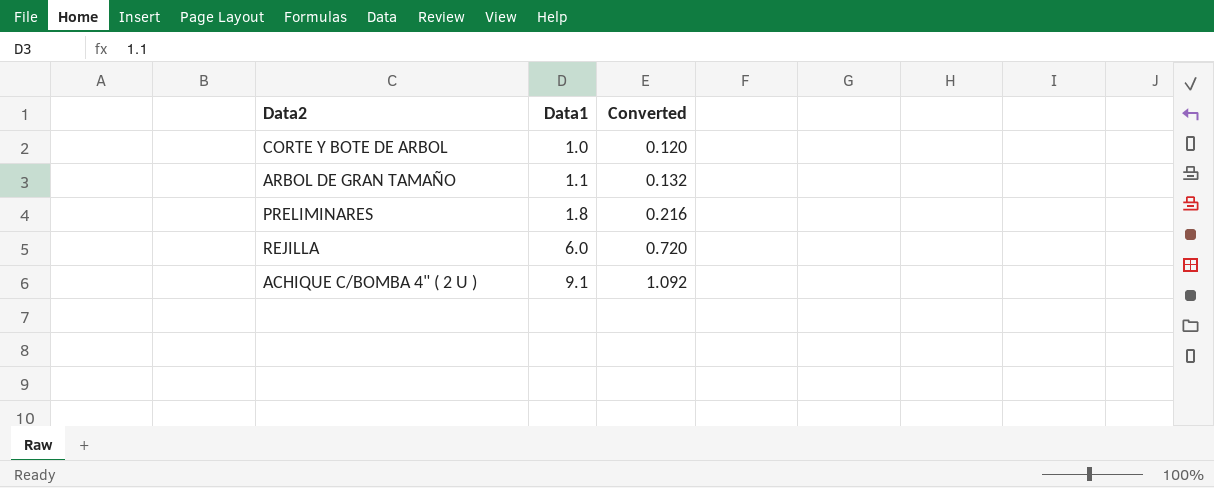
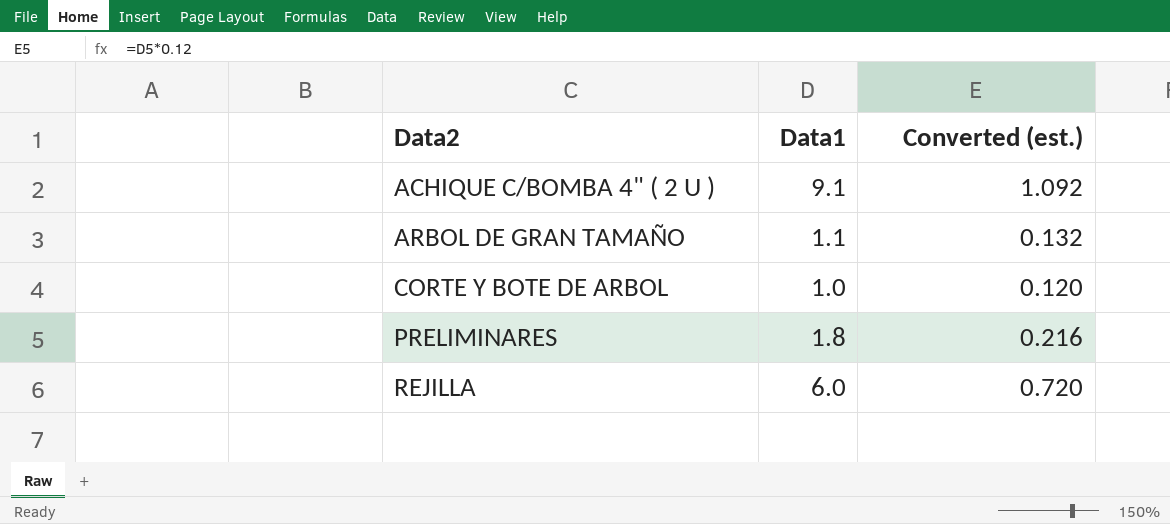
row order: Data1 ascending -> Data2 ascending
column name: Converted -> Converted (est.)

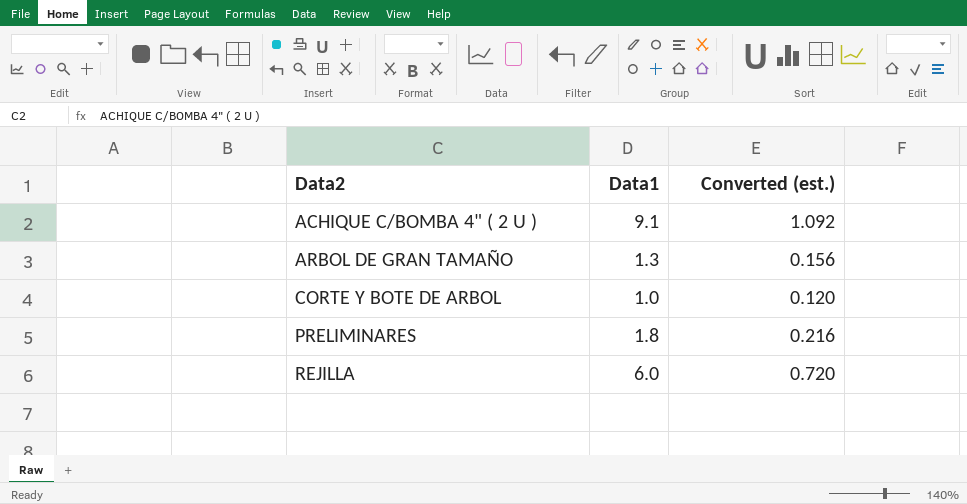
ARBOL DE GRAN TAMAÑO | Data1: 1.1 -> 1.3
ARBOL DE GRAN TAMAÑO | Converted (est.): 0.132 -> 0.156

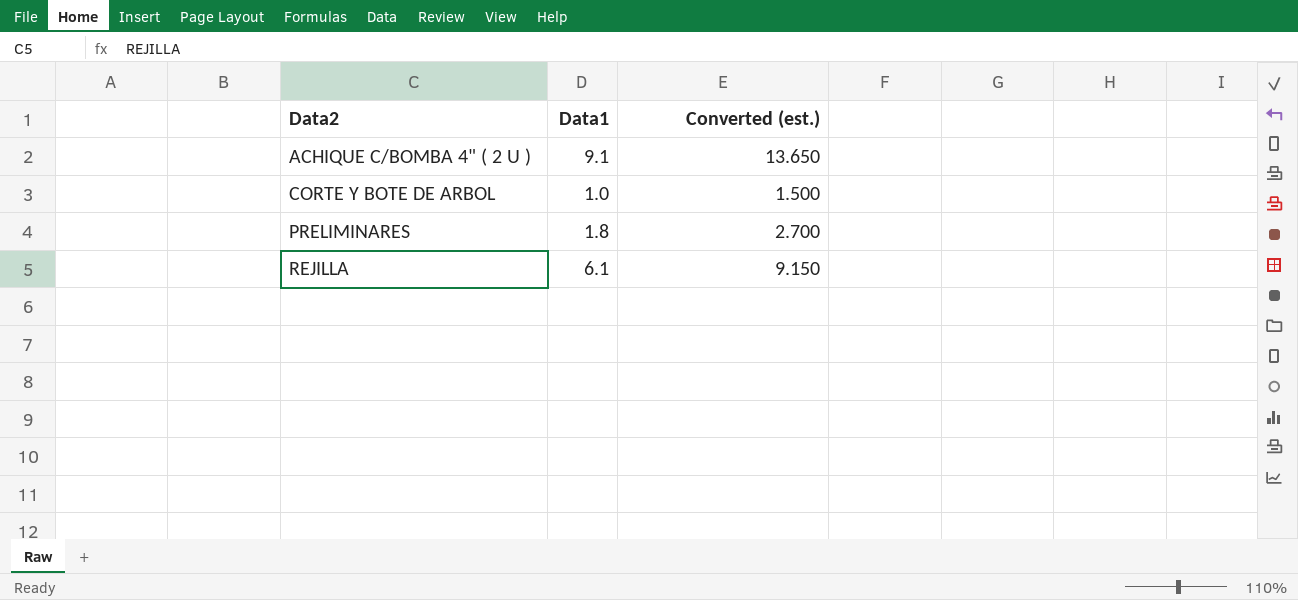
column Converted (est.) | formula: [Data1] * 0.12 -> [Data1] * 1.5
row ARBOL DE GRAN TAMAÑO: 1.3 | 0.156 -> none
REJILLA | Data1: 6.0 -> 6.1

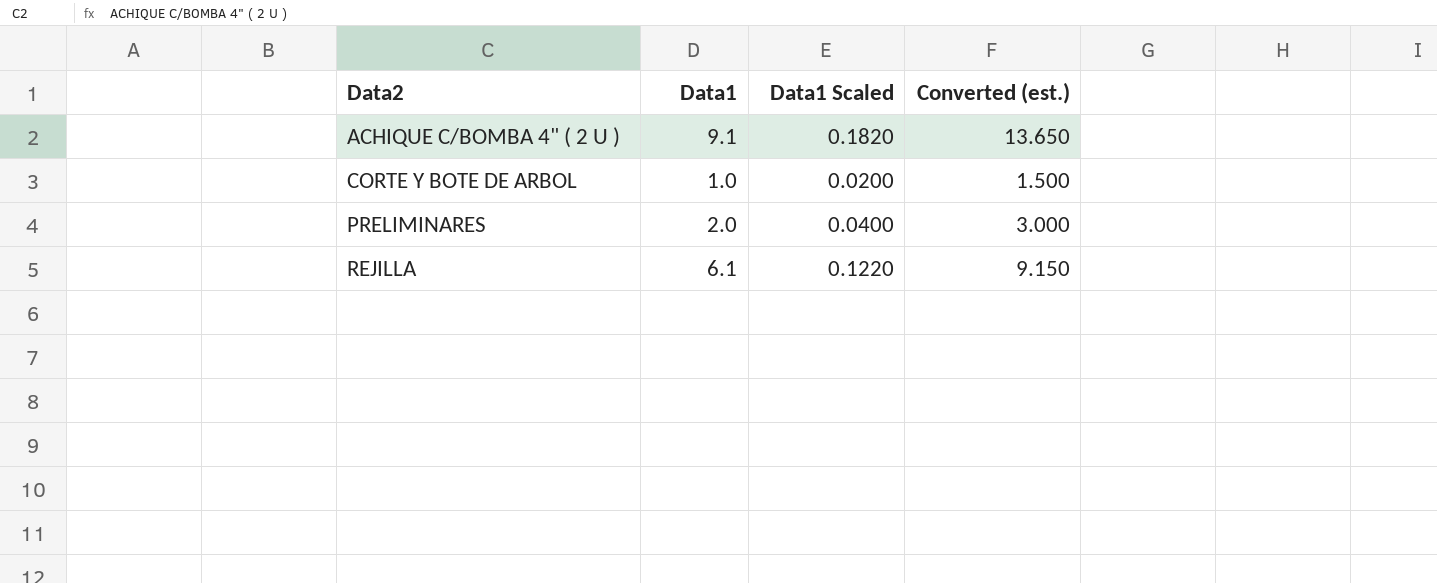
column Data1 Scaled | formula: none -> [Data1] * 0.02
PRELIMINARES | Data1: 1.8 -> 2.0
PRELIMINARES | Converted (est.): 2.700 -> 3.000

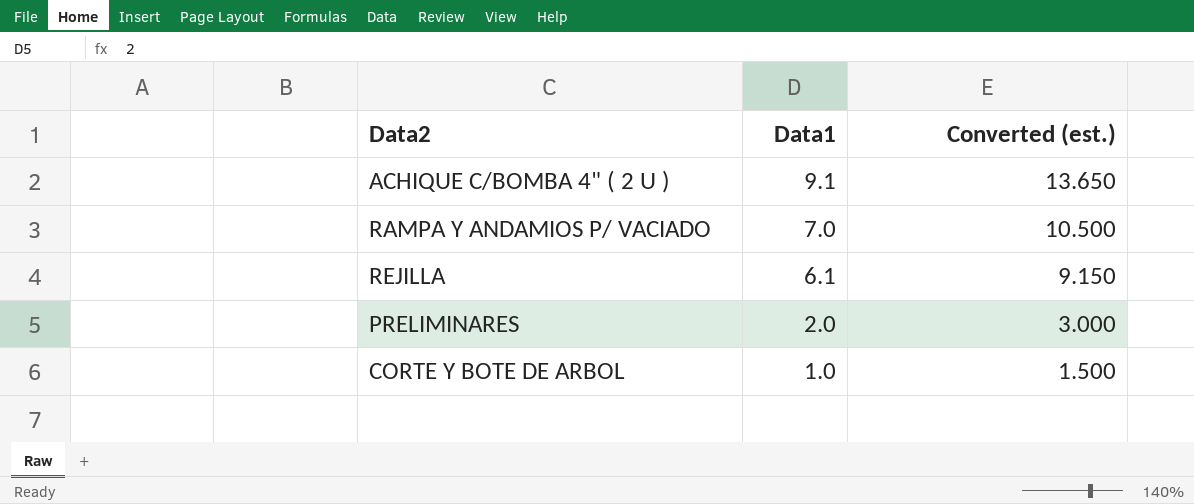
row order: Data2 ascending -> Data1 descending
column Data1 Scaled | formula: [Data1] * 0.02 -> none
row RAMPA Y ANDAMIOS P/ VACIADO: none -> 7.0 | 10.500

